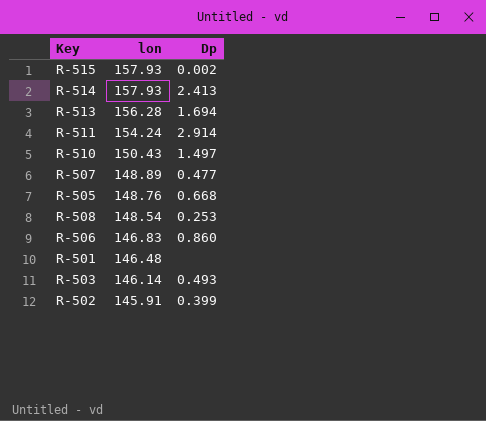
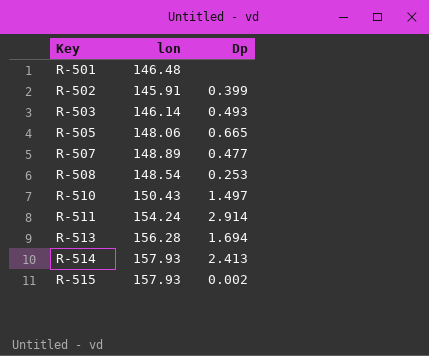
row order: lon descending -> Key ascending
row R-506: 146.83 | 0.860 -> none
R-505 | lon: 148.76 -> 148.06
R-505 | Dp: 0.668 -> 0.665

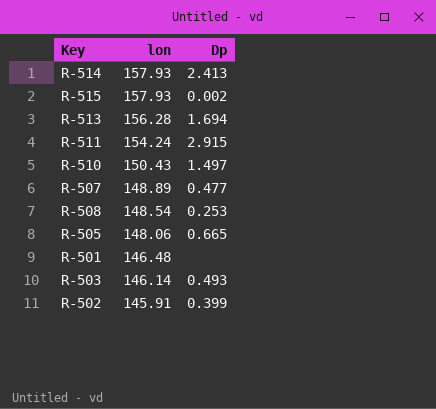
row order: Key ascending -> lon descending
R-511 | Dp: 2.914 -> 2.915

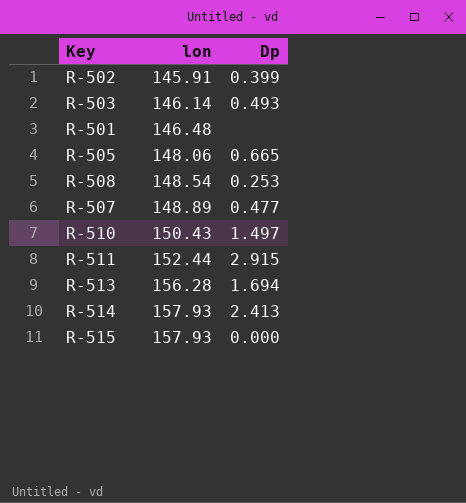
row order: lon descending -> lon ascending
R-511 | lon: 154.24 -> 152.44
R-515 | Dp: 0.002 -> 0.000

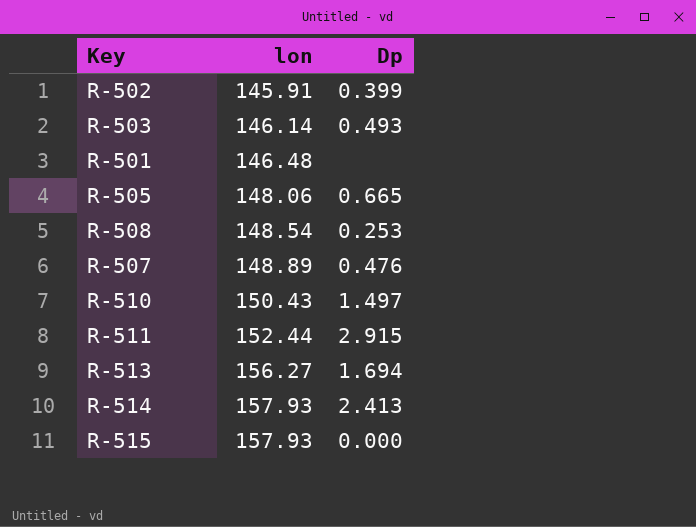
R-507 | Dp: 0.477 -> 0.476
R-513 | lon: 156.28 -> 156.27

